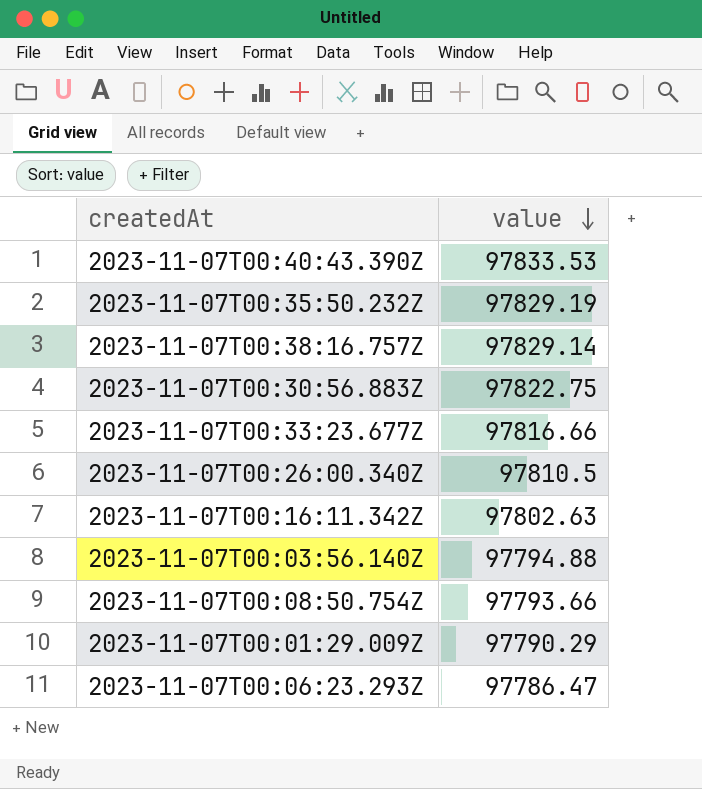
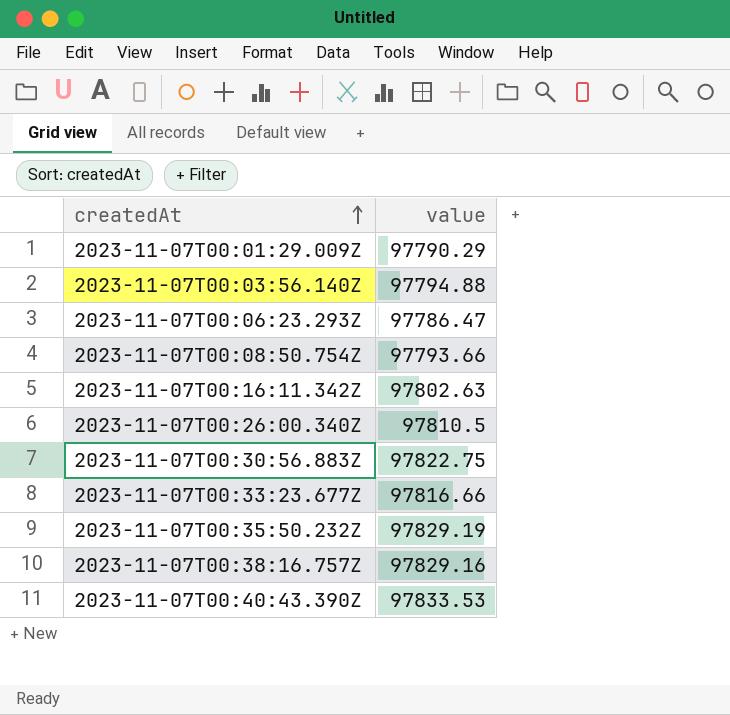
row order: value descending -> createdAt ascending
2023-11-07T00:38:16.757Z | value: 97829.14 -> 97829.16

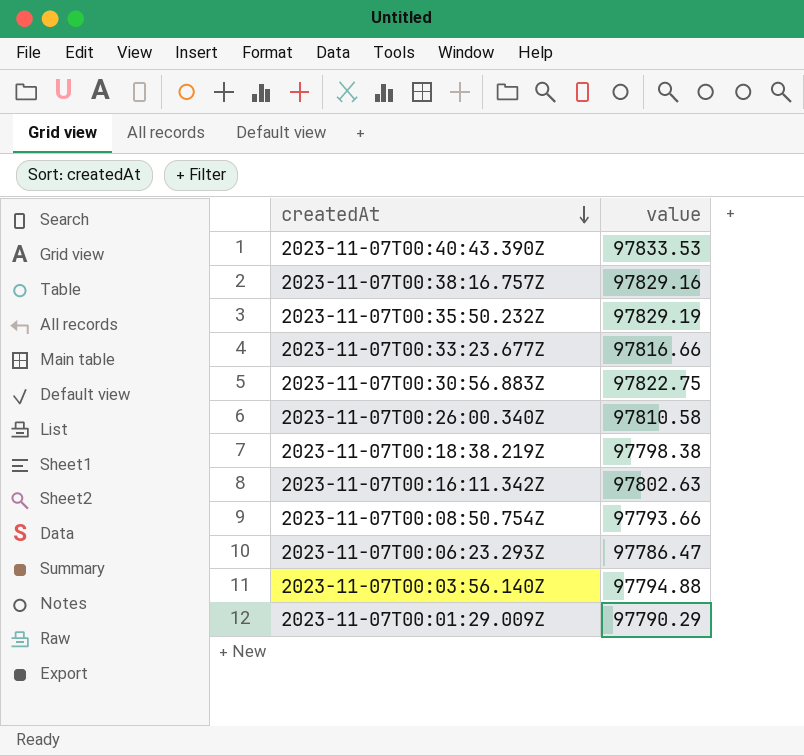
row order: createdAt ascending -> createdAt descending
2023-11-07T00:26:00.340Z | value: 97810.5 -> 97810.58
row 2023-11-07T00:18:38.219Z: none -> 97798.38

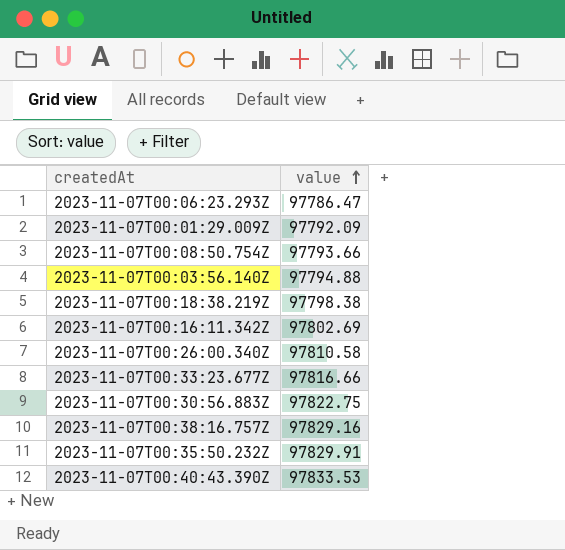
row order: createdAt descending -> value ascending
2023-11-07T00:01:29.009Z | value: 97790.29 -> 97792.09
2023-11-07T00:16:11.342Z | value: 97802.63 -> 97802.69
2023-11-07T00:35:50.232Z | value: 97829.19 -> 97829.91

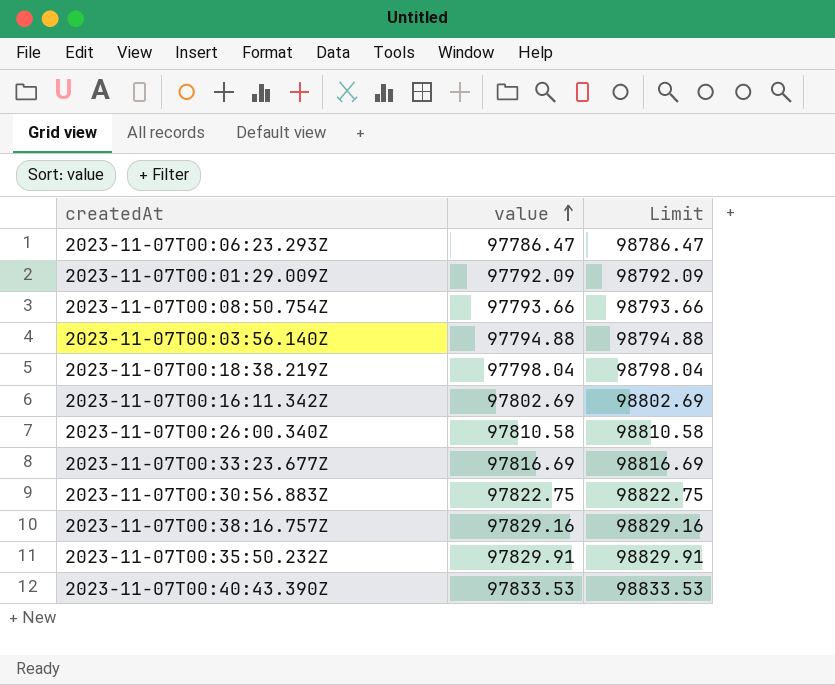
column Limit | formula: none -> [value] + 1000
2023-11-07T00:18:38.219Z | value: 97798.38 -> 97798.04
2023-11-07T00:33:23.677Z | value: 97816.66 -> 97816.69

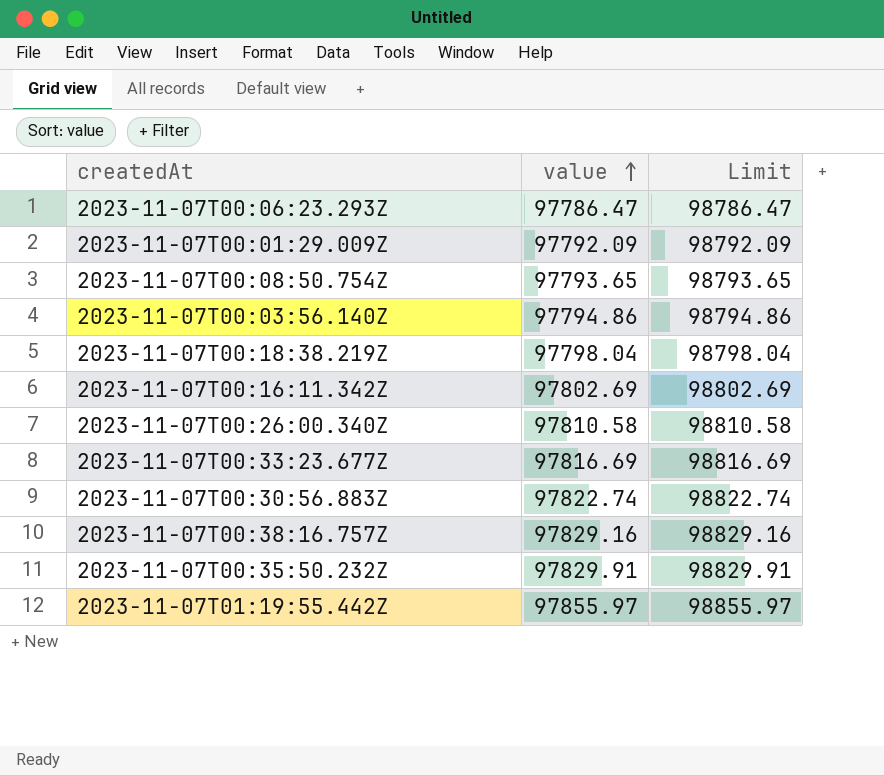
row 2023-11-07T00:40:43.390Z: 97833.53 | 98833.53 -> none
2023-11-07T00:08:50.754Z | value: 97793.66 -> 97793.65
2023-11-07T00:08:50.754Z | Limit: 98793.66 -> 98793.65
2023-11-07T00:03:56.140Z | value: 97794.88 -> 97794.86
2023-11-07T00:03:56.140Z | Limit: 98794.88 -> 98794.86
2023-11-07T00:30:56.883Z | value: 97822.75 -> 97822.74
2023-11-07T00:30:56.883Z | Limit: 98822.75 -> 98822.74
row 2023-11-07T01:19:55.442Z: none -> 97855.97 | 98855.97

